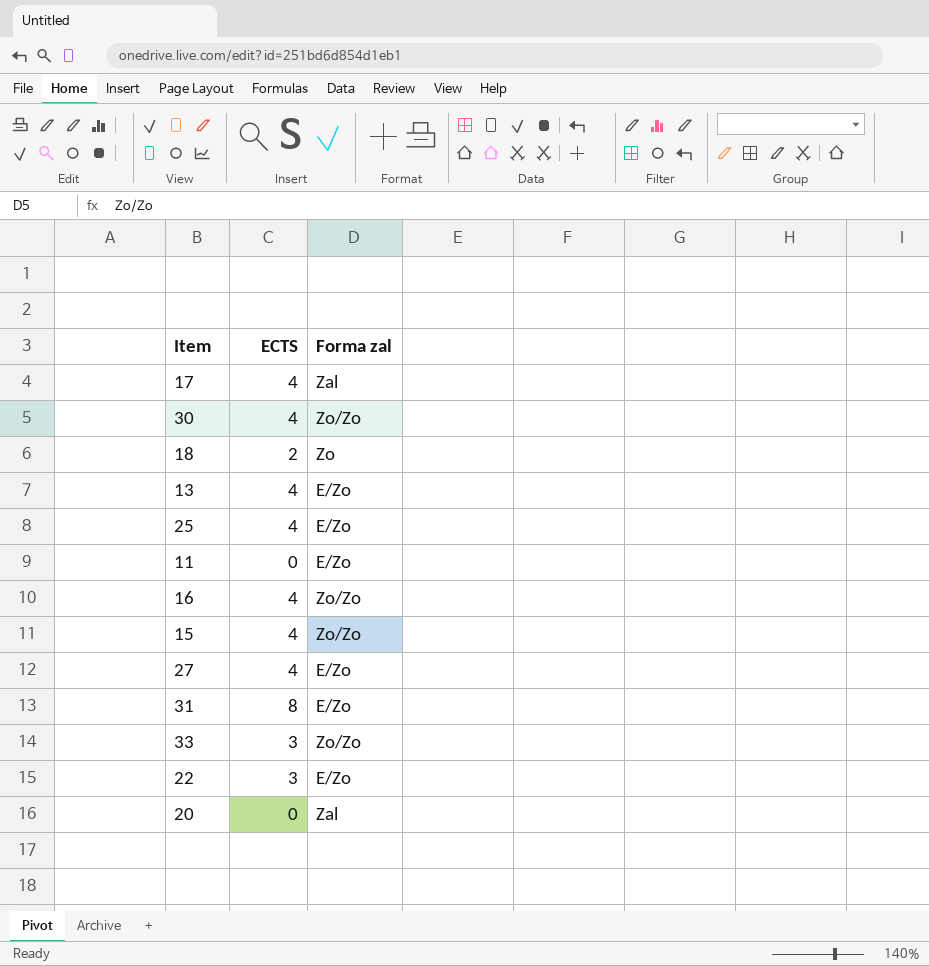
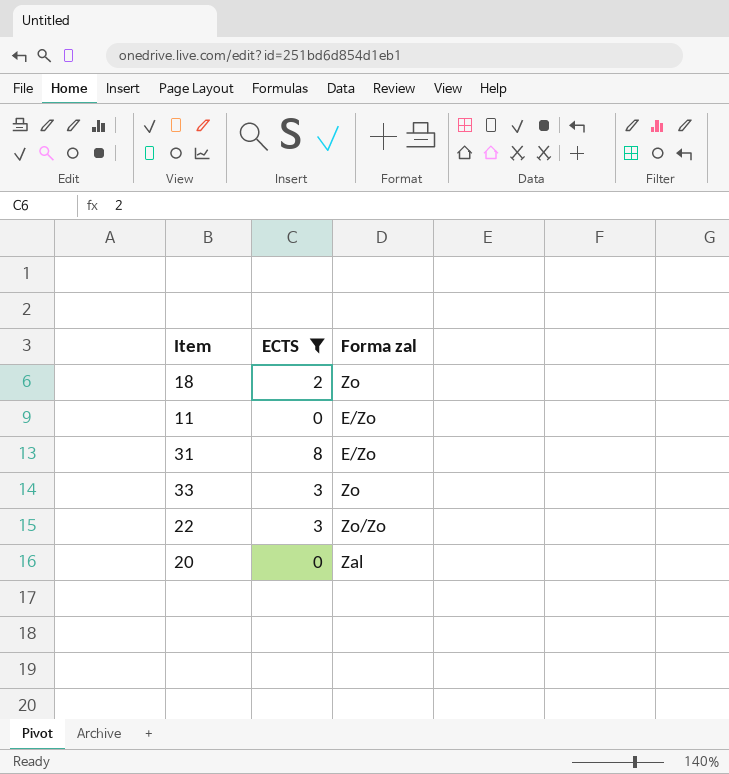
filter: none -> ECTS != 4
33 | Forma zal: Zo/Zo -> Zo
22 | Forma zal: E/Zo -> Zo/Zo

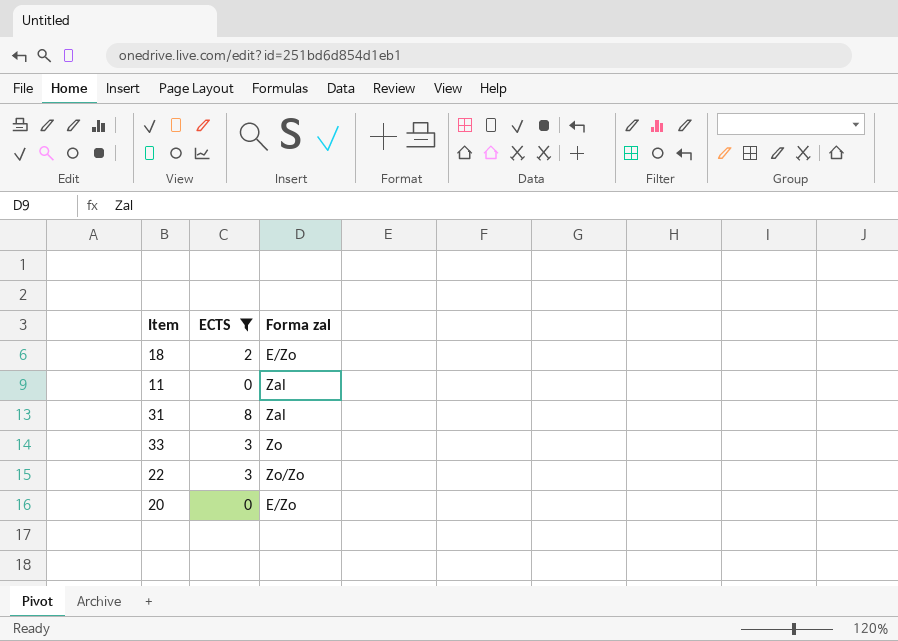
18 | Forma zal: Zo -> E/Zo
11 | Forma zal: E/Zo -> Zal
31 | Forma zal: E/Zo -> Zal
20 | Forma zal: Zal -> E/Zo

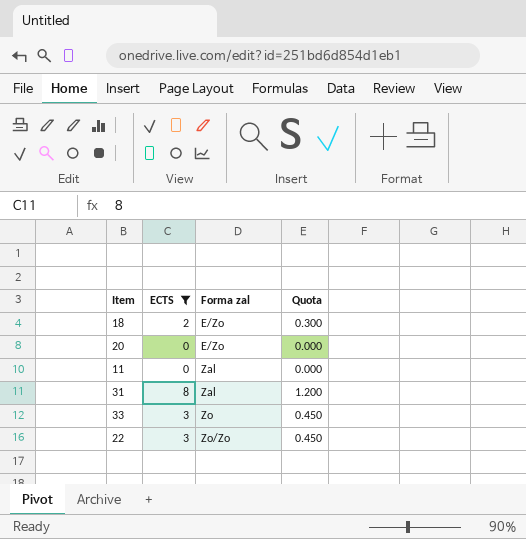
row order: none -> Forma zal ascending
column Quota | formula: none -> [ECTS] * 0.15

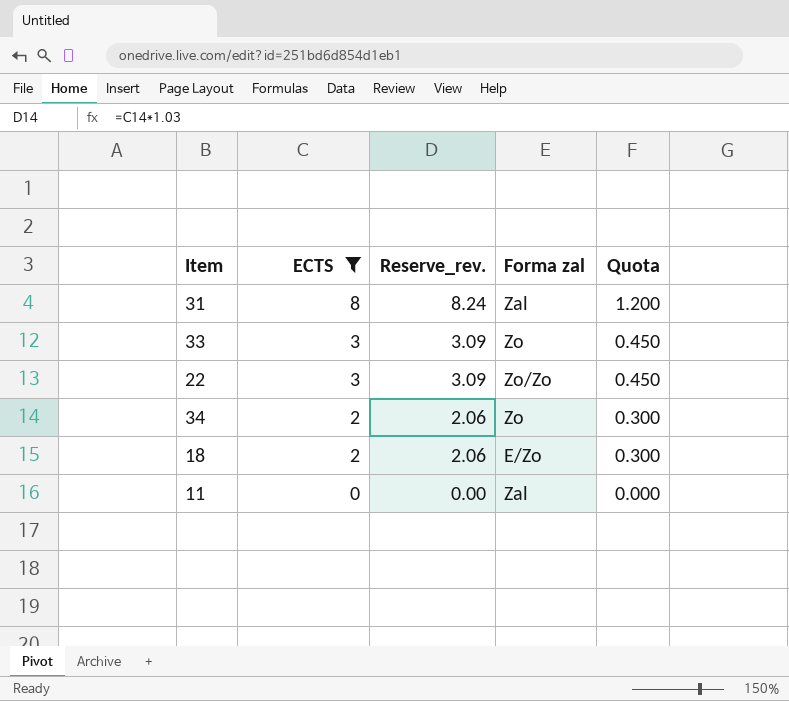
row order: Forma zal ascending -> ECTS descending
column Reserve_rev. | formula: none -> [ECTS] * 1.03
row 20: 0 | E/Zo | 0.000 -> none
row 34: none -> 2 | 2.06 | Zo | 0.300

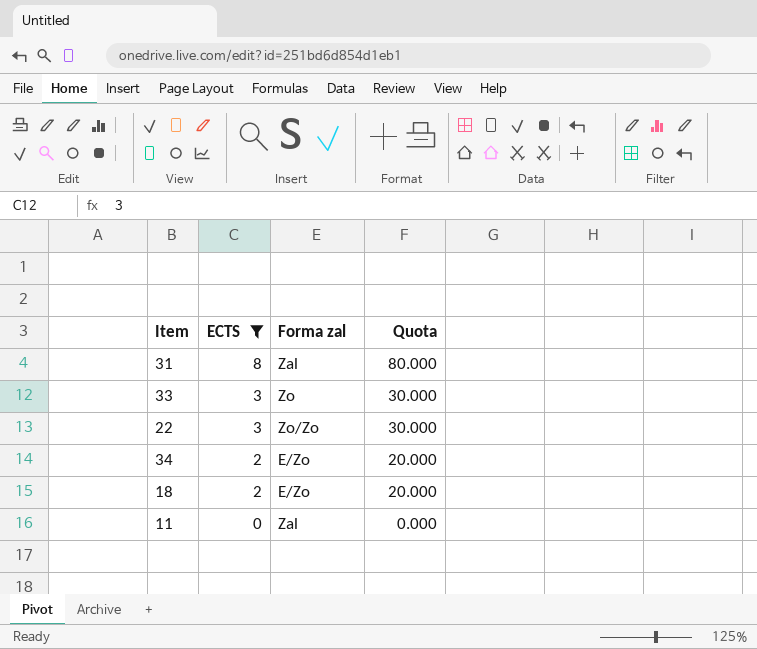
column Reserve_rev. | formula: [ECTS] * 1.03 -> none
column Quota | formula: [ECTS] * 0.15 -> [ECTS] * 10
34 | Forma zal: Zo -> E/Zo

